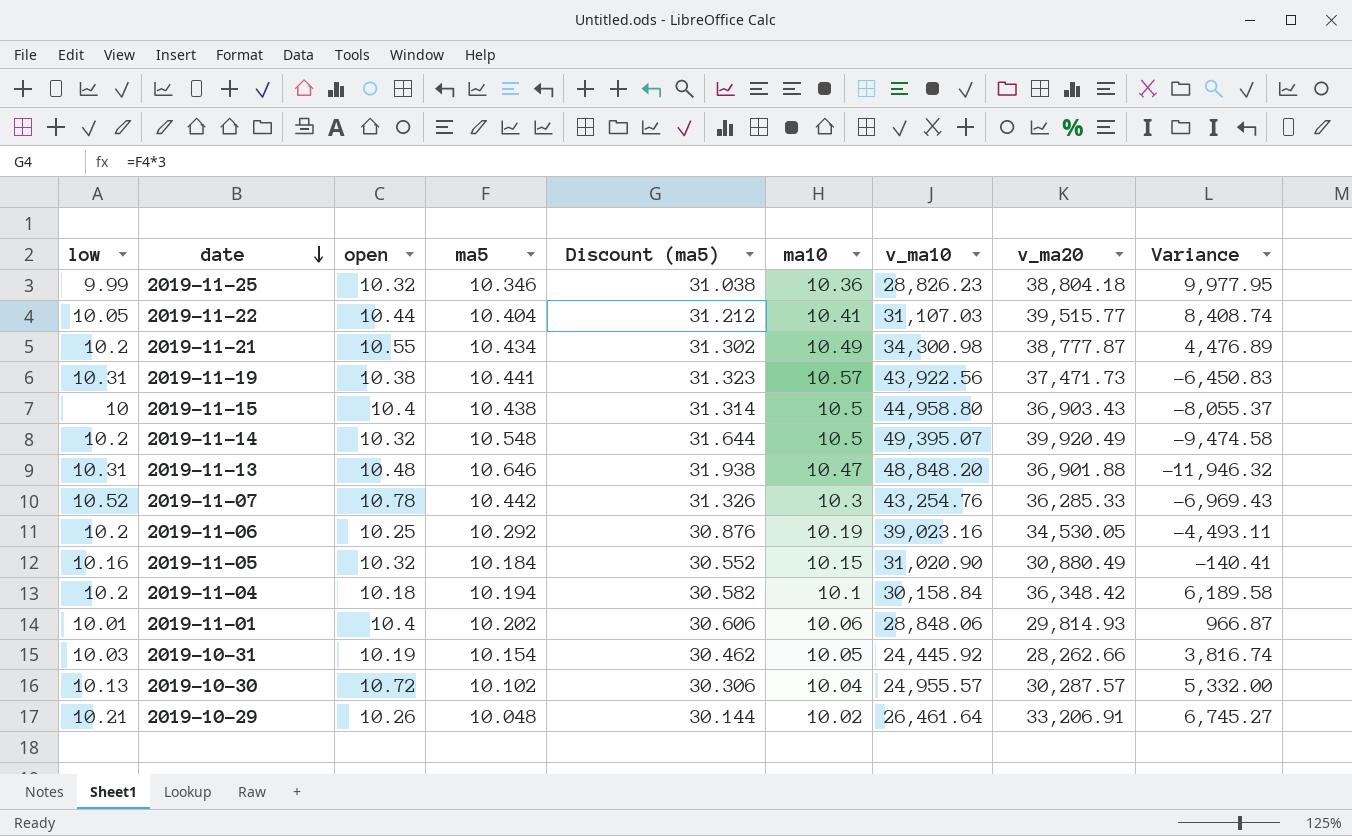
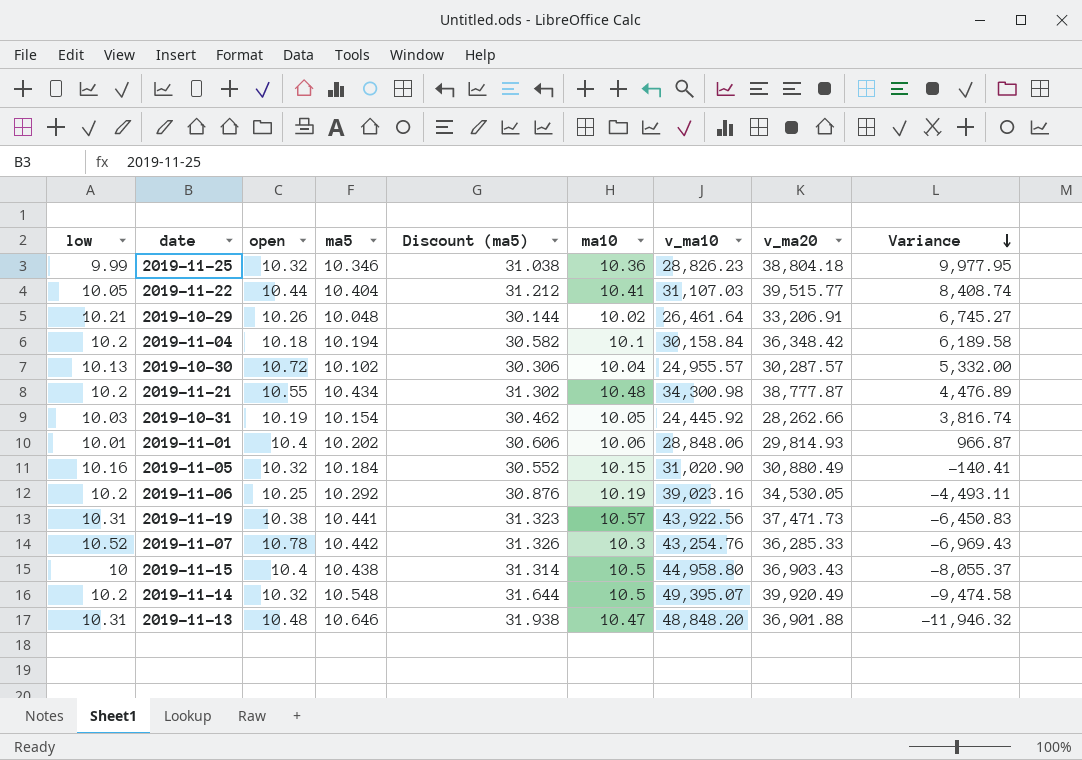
row order: date descending -> Variance descending
2019-11-21 | ma10: 10.49 -> 10.48

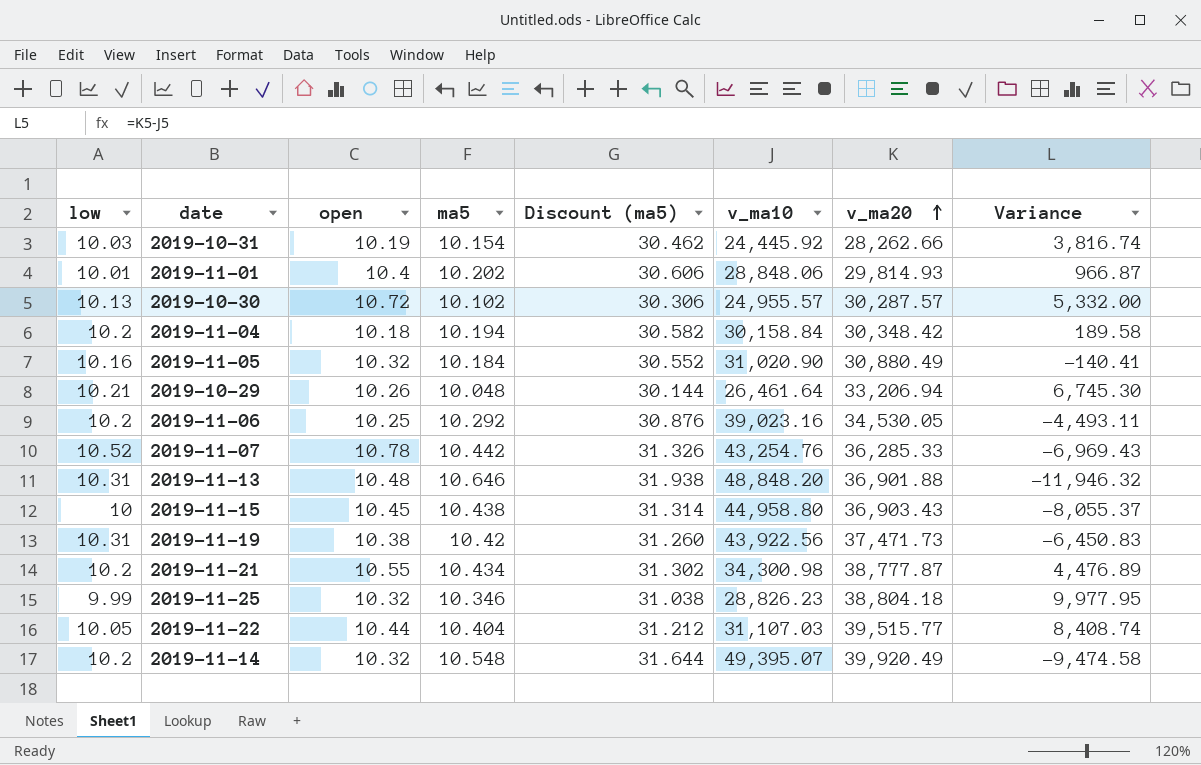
row order: Variance descending -> v_ma20 ascending
column ma10 | position: 6 -> none
2019-11-04 | v_ma20: 36,348.42 -> 30,348.42
2019-11-04 | Variance: 6,189.58 -> 189.58
2019-10-29 | v_ma20: 33,206.91 -> 33,206.94
2019-10-29 | Variance: 6,745.27 -> 6,745.30
2019-11-15 | open: 10.4 -> 10.45
2019-11-19 | ma5: 10.441 -> 10.42
2019-11-19 | Discount (ma5): 31.323 -> 31.260

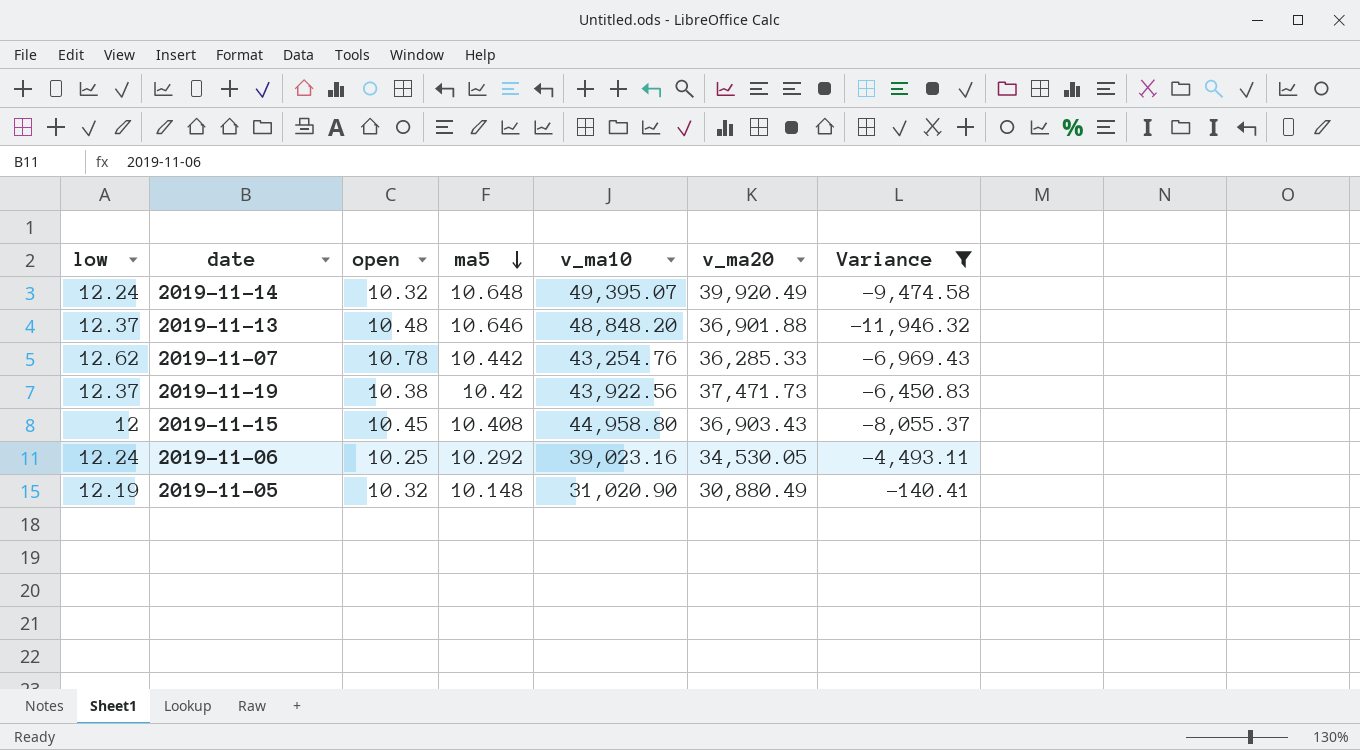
filter: none -> Variance <= -140.41
row order: v_ma20 ascending -> ma5 descending
column Discount (ma5) | formula: [ma5] * 3 -> none
2019-11-14 | low: 10.2 -> 12.24
2019-11-14 | ma5: 10.548 -> 10.648
2019-11-13 | low: 10.31 -> 12.37
2019-11-07 | low: 10.52 -> 12.62
2019-11-19 | low: 10.31 -> 12.37
2019-11-15 | low: 10 -> 12
2019-11-15 | ma5: 10.438 -> 10.408
2019-11-06 | low: 10.2 -> 12.24
2019-11-05 | low: 10.16 -> 12.19
2019-11-05 | ma5: 10.184 -> 10.148

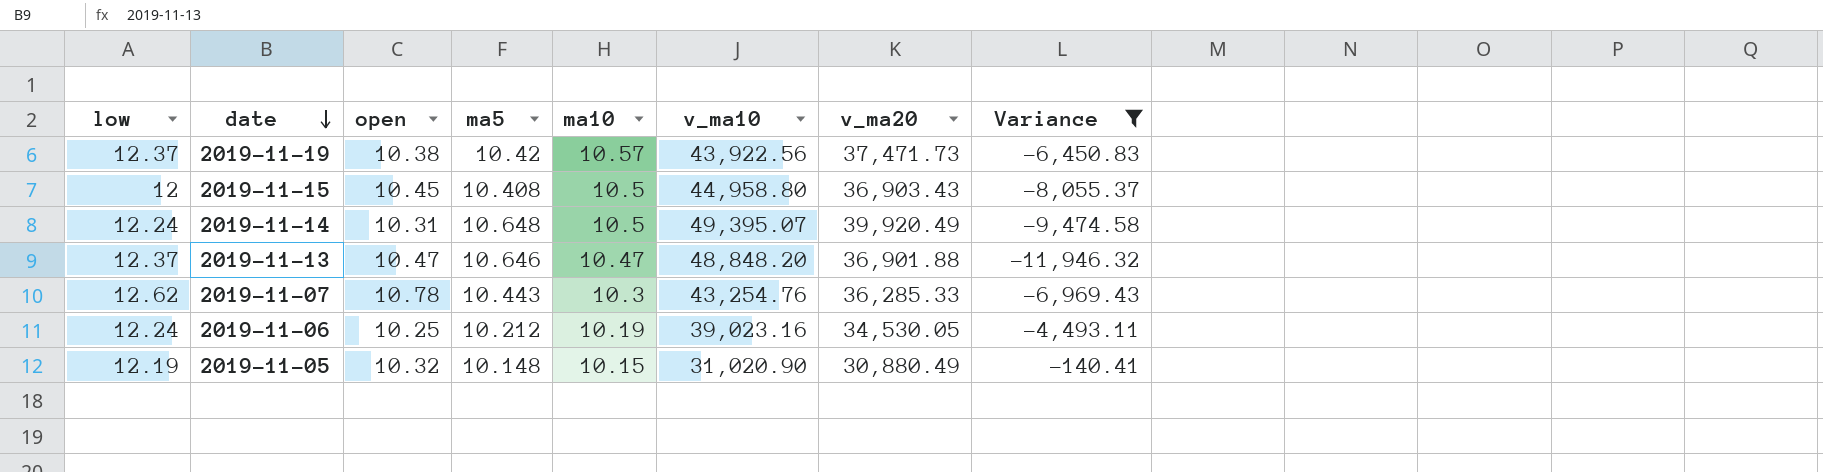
row order: ma5 descending -> date descending
column ma10 | position: none -> 5
2019-11-14 | open: 10.32 -> 10.31
2019-11-13 | open: 10.48 -> 10.47
2019-11-07 | ma5: 10.442 -> 10.443
2019-11-06 | ma5: 10.292 -> 10.212

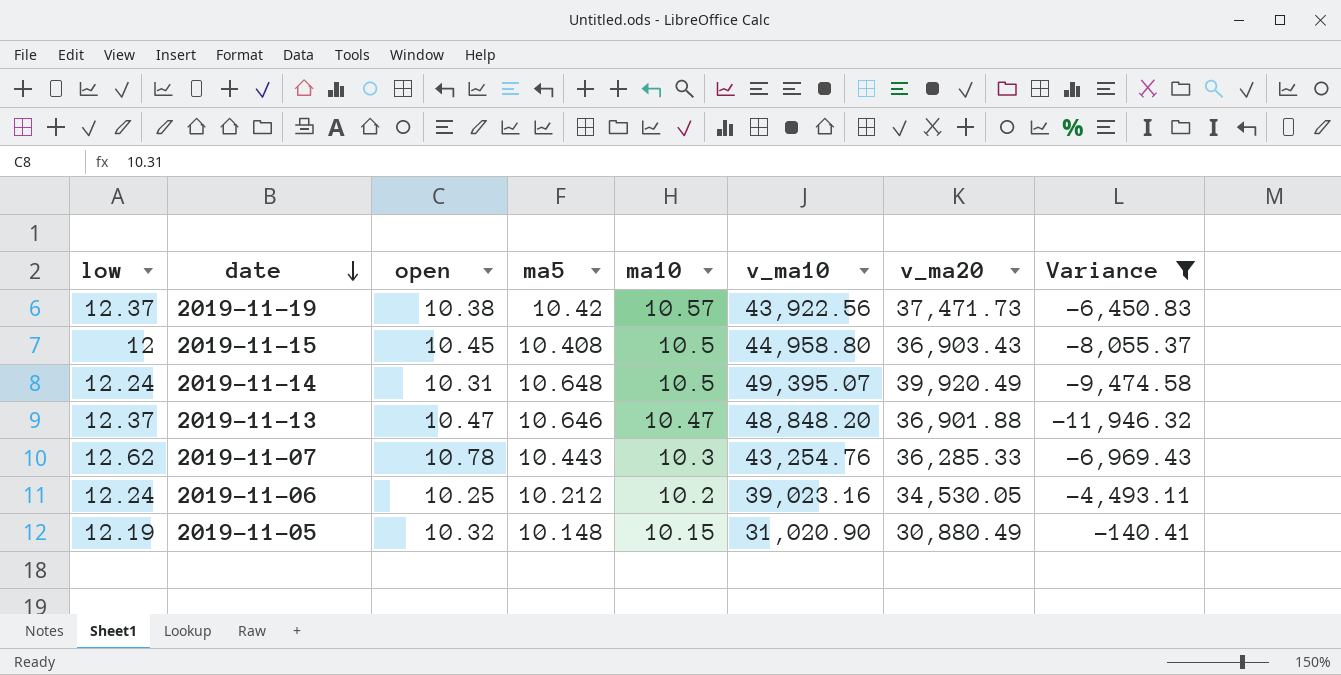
2019-11-06 | ma10: 10.19 -> 10.2

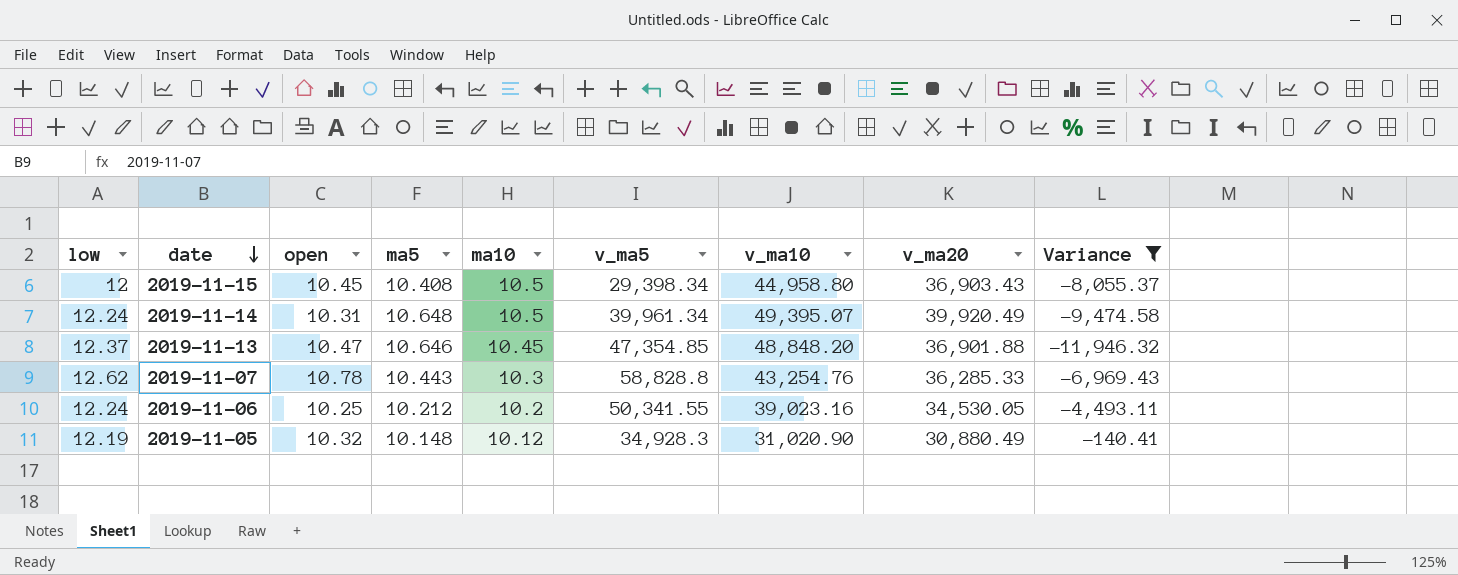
column v_ma5 | position: none -> 6
row 2019-11-19: 12.37 | 10.38 | 10.42 | 10.57 | 43,922.56 | 37,471.73 | -6,450.83 -> none
2019-11-13 | ma10: 10.47 -> 10.45
2019-11-05 | ma10: 10.15 -> 10.12

